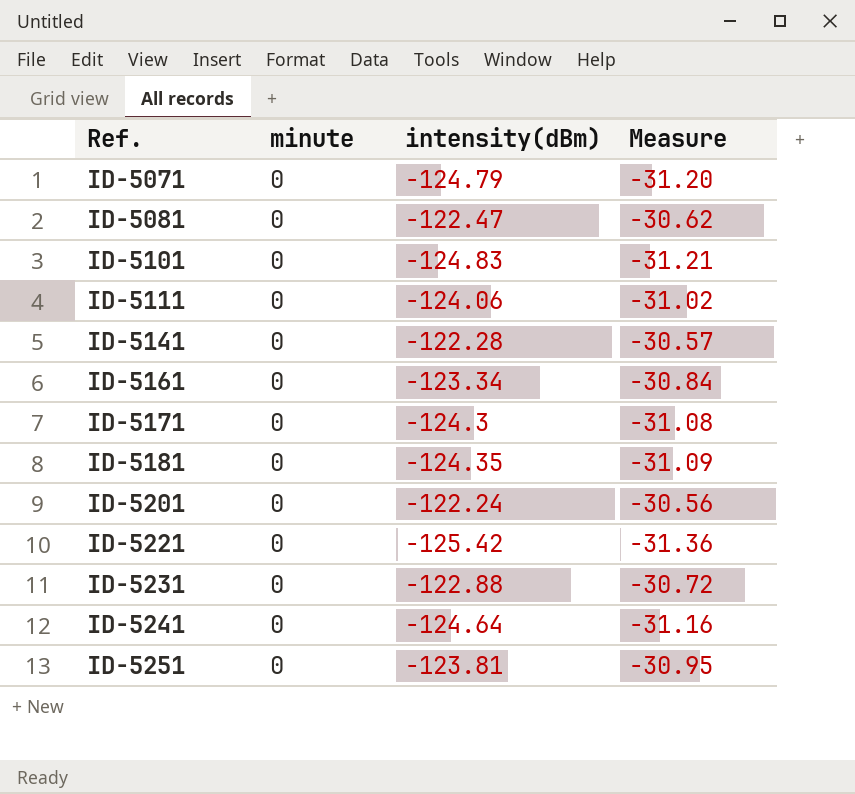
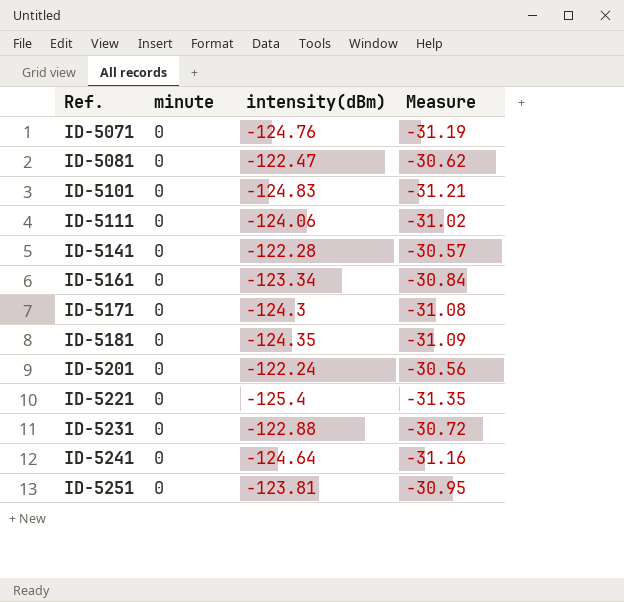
ID-5071 | intensity(dBm): -124.79 -> -124.76
ID-5071 | Measure: -31.20 -> -31.19
ID-5221 | intensity(dBm): -125.42 -> -125.4
ID-5221 | Measure: -31.36 -> -31.35

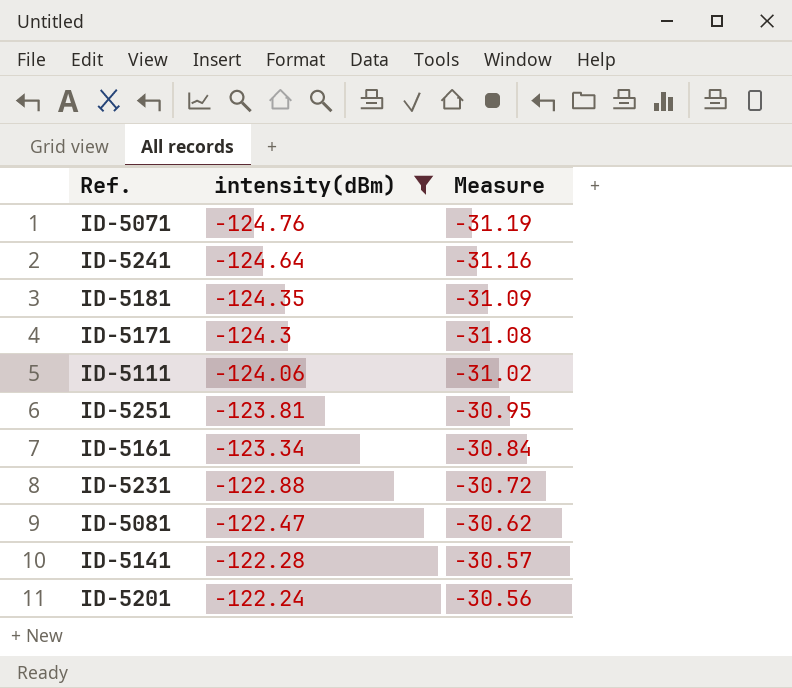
filter: none -> intensity(dBm) >= -124.76
row order: Ref. ascending -> intensity(dBm) ascending
column minute | position: 2 -> none

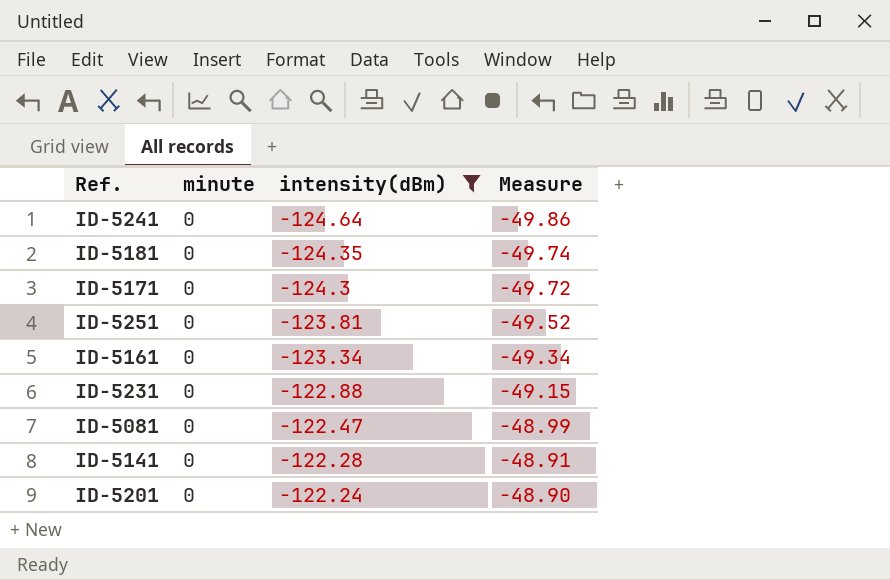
column minute | position: none -> 2
column Measure | formula: [intensity(dBm)] * 0.25 -> [intensity(dBm)] * 0.4
row ID-5071: -124.76 | -31.19 -> none
row ID-5111: -124.06 | -31.02 -> none

